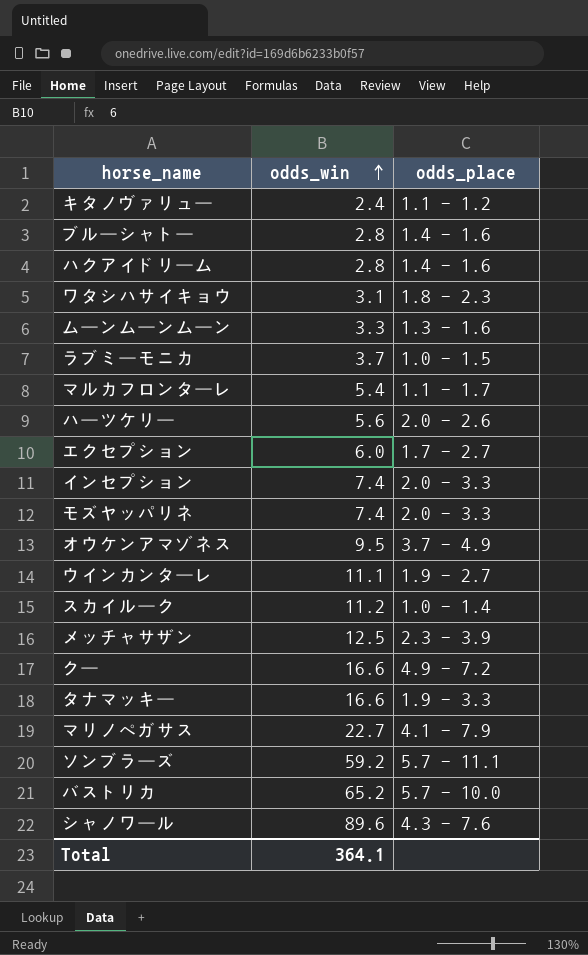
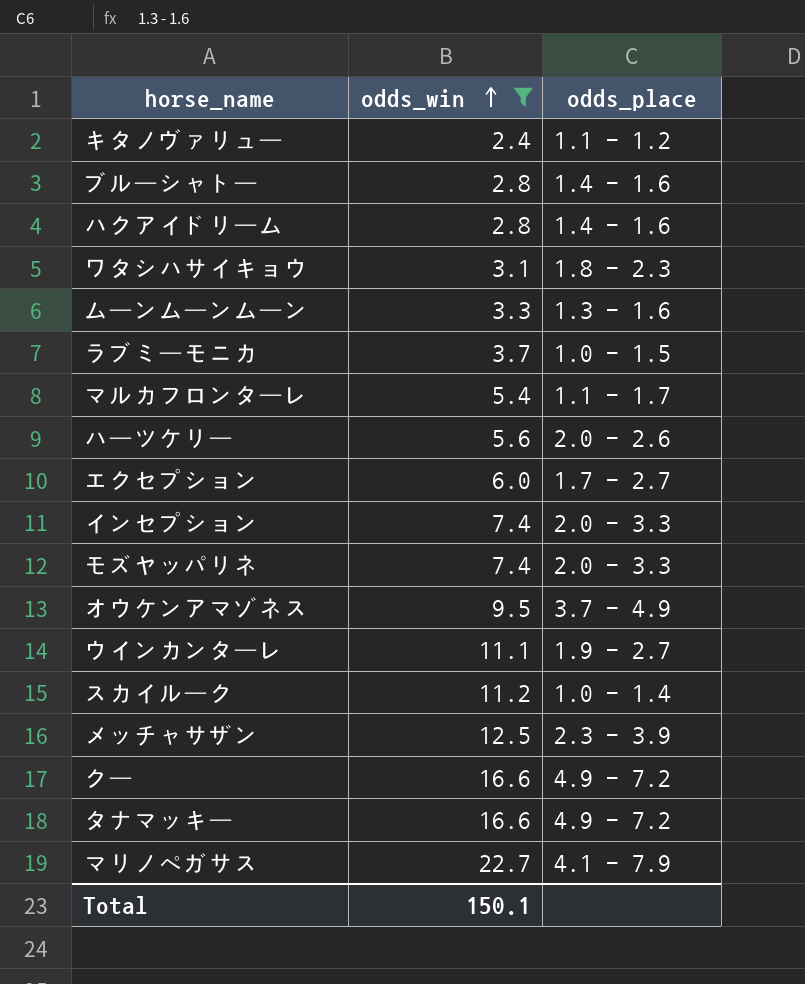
filter: none -> odds_win <= 22.7
タナマッキー | odds_place: 1.9 - 3.3 -> 4.9 - 7.2
Total | odds_win: 364.1 -> 150.1

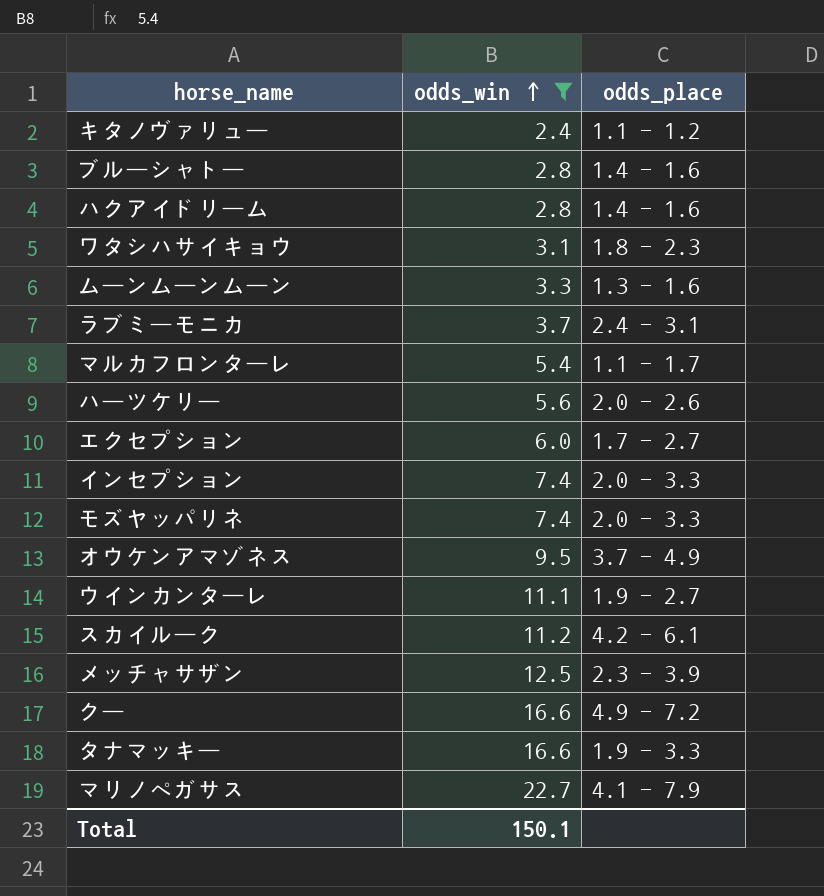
ラブミーモニカ | odds_place: 1.0 - 1.5 -> 2.4 - 3.1
スカイルーク | odds_place: 1.0 - 1.4 -> 4.2 - 6.1
タナマッキー | odds_place: 4.9 - 7.2 -> 1.9 - 3.3

